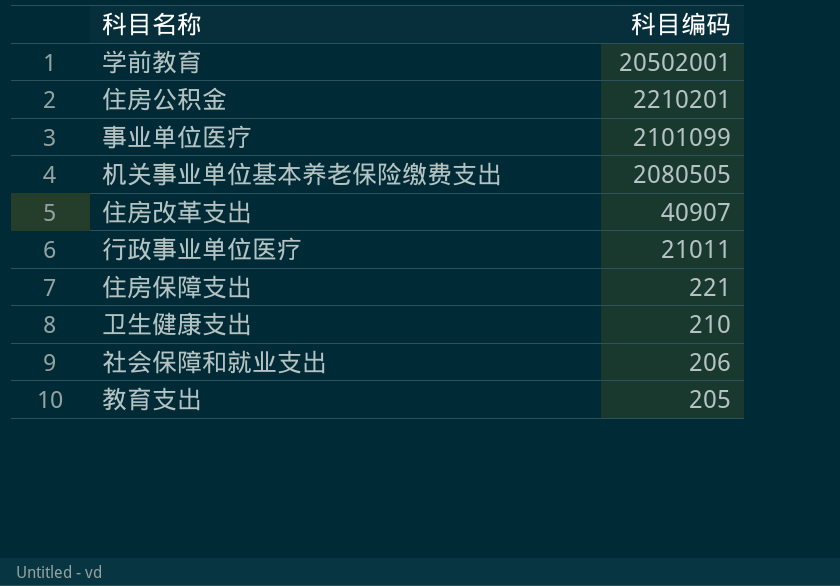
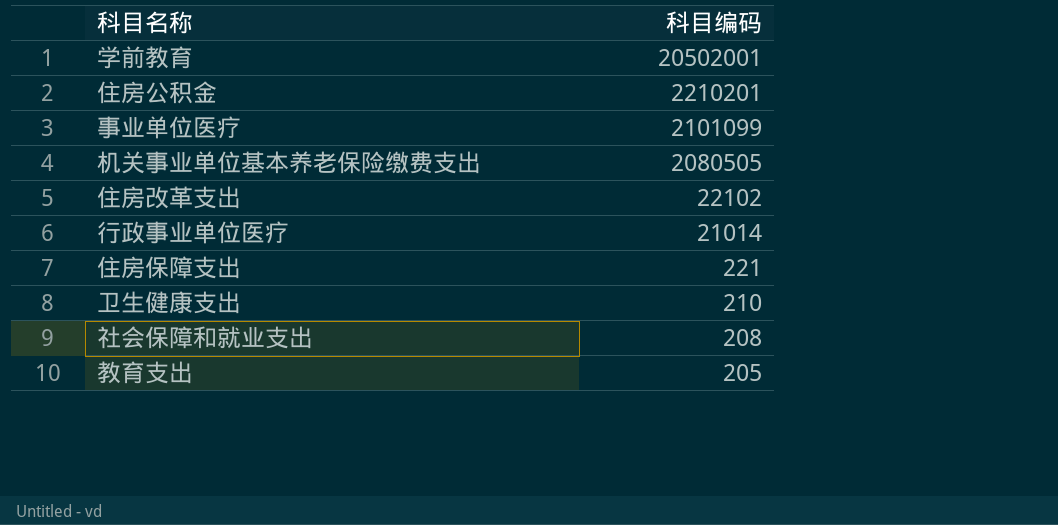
住房改革支出 | 科目编码: 40907 -> 22102
行政事业单位医疗 | 科目编码: 21011 -> 21014
社会保障和就业支出 | 科目编码: 206 -> 208

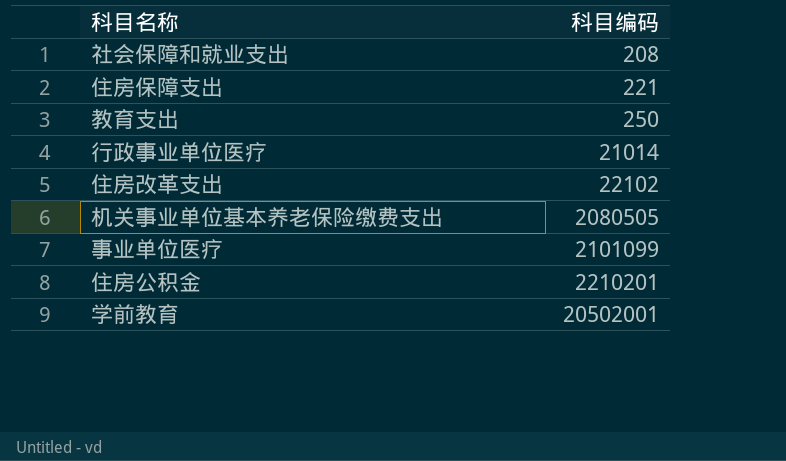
row order: 科目编码 descending -> 科目编码 ascending
row 卫生健康支出: 210 -> none
教育支出 | 科目编码: 205 -> 250

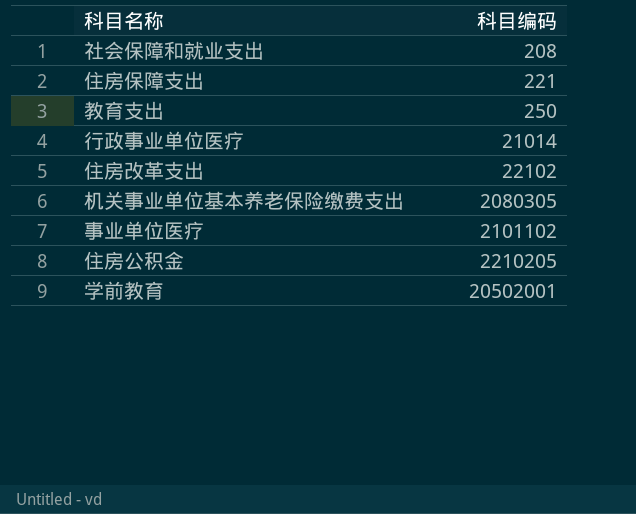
机关事业单位基本养老保险缴费支出 | 科目编码: 2080505 -> 2080305
事业单位医疗 | 科目编码: 2101099 -> 2101102
住房公积金 | 科目编码: 2210201 -> 2210205

